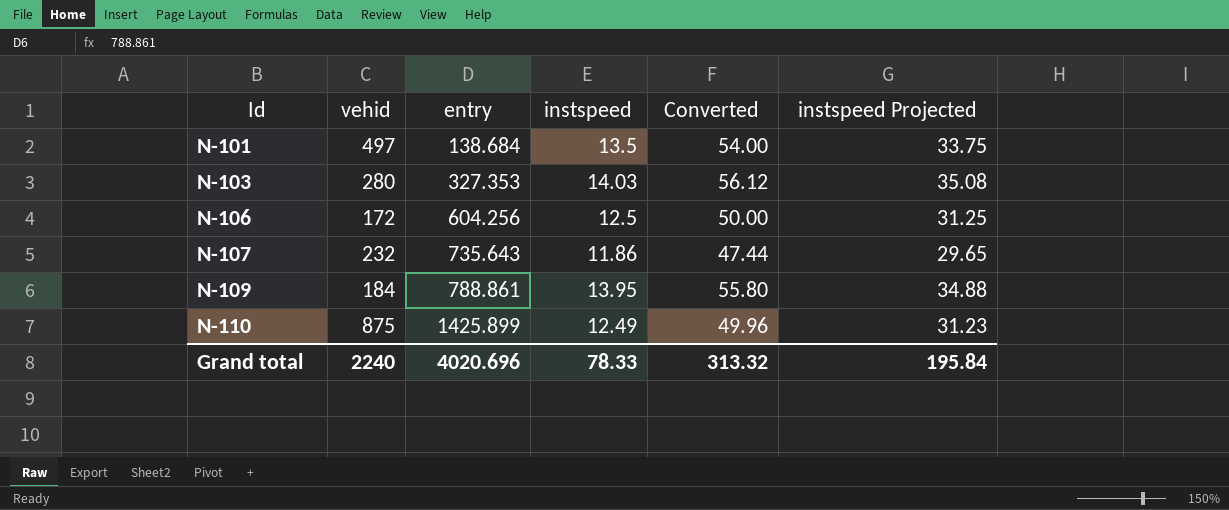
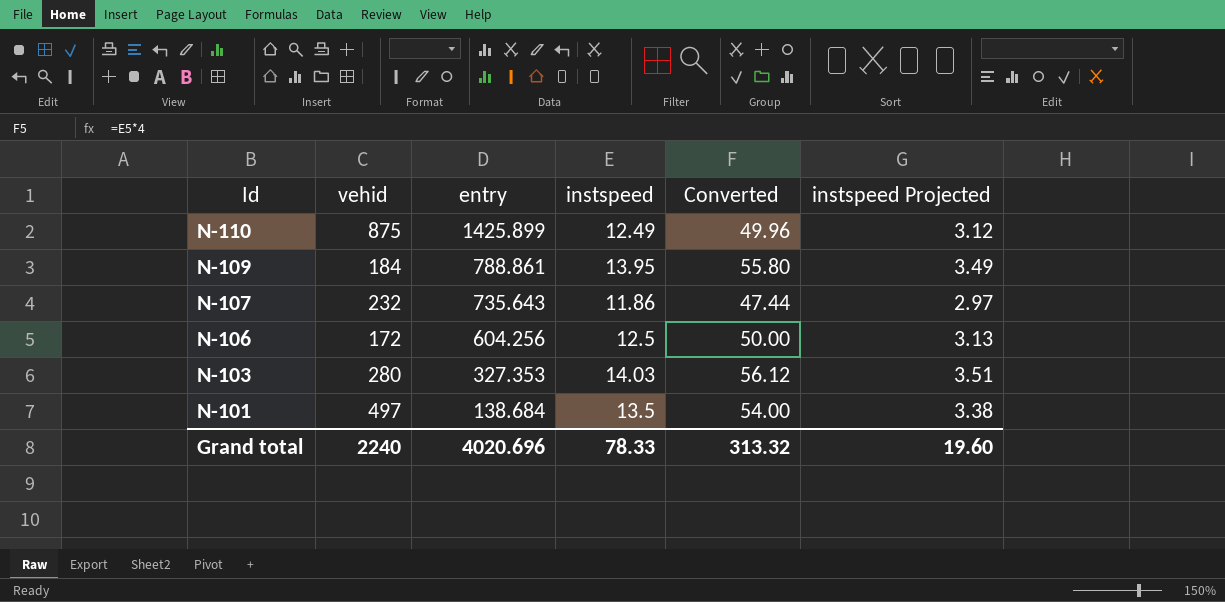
row order: Id ascending -> Id descending
column instspeed Projected | formula: [instspeed] * 2.5 -> [instspeed] * 0.25
Grand total | instspeed Projected: 195.84 -> 19.60

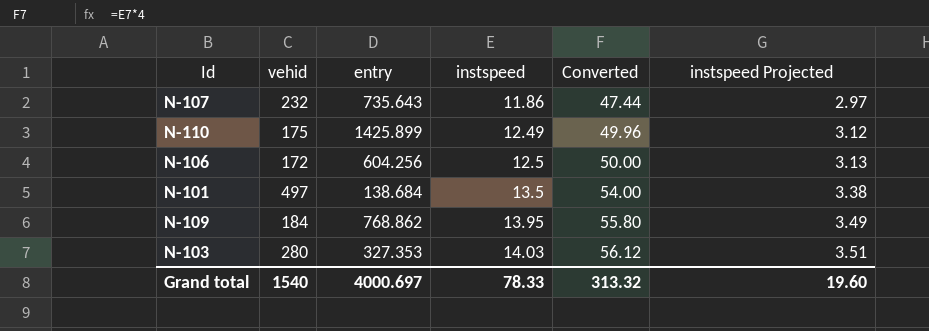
row order: Id descending -> instspeed ascending
N-110 | vehid: 875 -> 175
N-109 | entry: 788.861 -> 768.862
Grand total | vehid: 2240 -> 1540
Grand total | entry: 4020.696 -> 4000.697

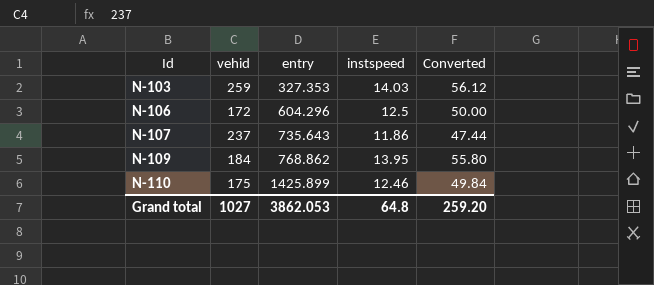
row order: instspeed ascending -> Id ascending
column instspeed Projected | formula: [instspeed] * 0.25 -> none
row N-101: 497 | 138.684 | 13.5 | 54.00 | 3.38 -> none
N-103 | vehid: 280 -> 259
N-106 | entry: 604.256 -> 604.296
N-107 | vehid: 232 -> 237
N-110 | instspeed: 12.49 -> 12.46
N-110 | Converted: 49.96 -> 49.84
Grand total | vehid: 1540 -> 1027
Grand total | entry: 4000.697 -> 3862.053
Grand total | instspeed: 78.33 -> 64.8
Grand total | Converted: 313.32 -> 259.20

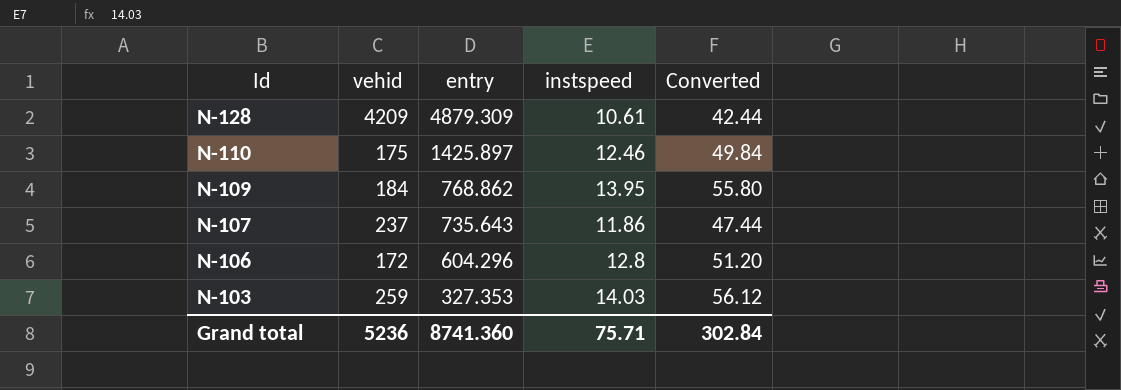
row order: Id ascending -> Id descending
row N-128: none -> 4209 | 4879.309 | 10.61 | 42.44
N-110 | entry: 1425.899 -> 1425.897
N-106 | instspeed: 12.5 -> 12.8
N-106 | Converted: 50.00 -> 51.20
Grand total | vehid: 1027 -> 5236
Grand total | entry: 3862.053 -> 8741.360
Grand total | instspeed: 64.8 -> 75.71
Grand total | Converted: 259.20 -> 302.84

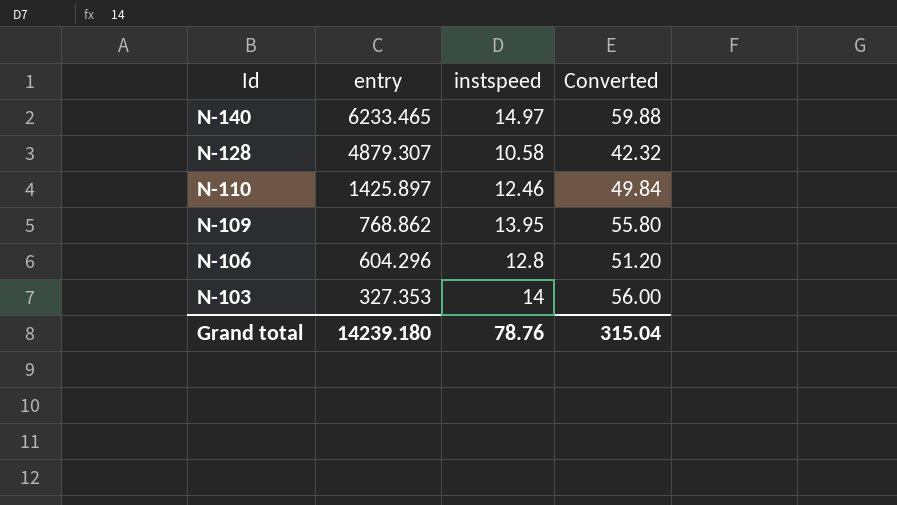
column vehid | position: 2 -> none
row N-107: 237 | 735.643 | 11.86 | 47.44 -> none
row N-140: none -> 6233.465 | 14.97 | 59.88
N-128 | entry: 4879.309 -> 4879.307
N-128 | instspeed: 10.61 -> 10.58
N-128 | Converted: 42.44 -> 42.32
N-103 | instspeed: 14.03 -> 14
N-103 | Converted: 56.12 -> 56.00
Grand total | entry: 8741.360 -> 14239.180
Grand total | instspeed: 75.71 -> 78.76
Grand total | Converted: 302.84 -> 315.04

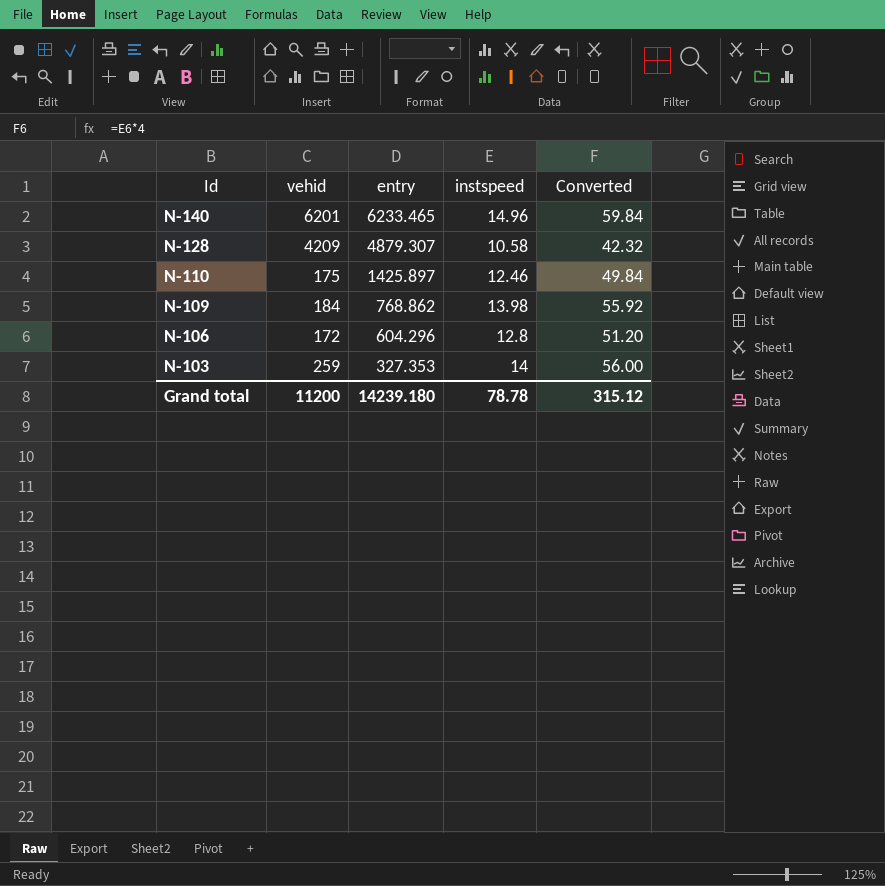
column vehid | position: none -> 2
N-140 | instspeed: 14.97 -> 14.96
N-140 | Converted: 59.88 -> 59.84
N-109 | instspeed: 13.95 -> 13.98
N-109 | Converted: 55.80 -> 55.92
Grand total | instspeed: 78.76 -> 78.78
Grand total | Converted: 315.04 -> 315.12

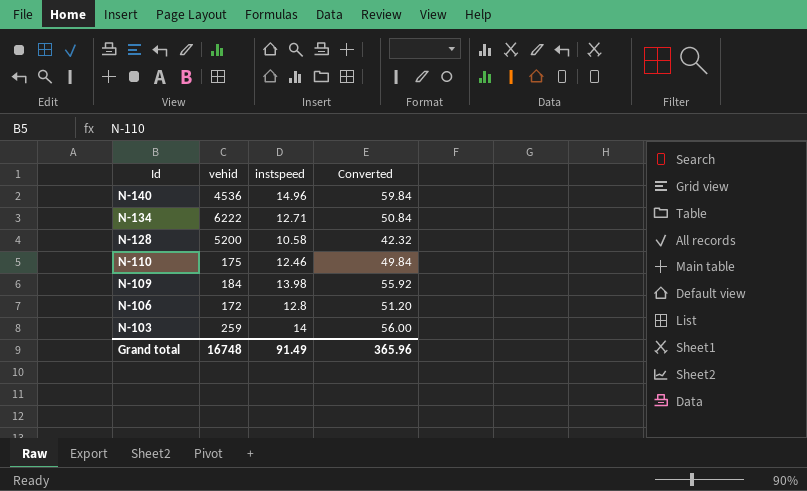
column entry | position: 3 -> none
N-140 | vehid: 6201 -> 4536
row N-134: none -> 6222 | 12.71 | 50.84
N-128 | vehid: 4209 -> 5200
Grand total | vehid: 11200 -> 16748
Grand total | instspeed: 78.78 -> 91.49
Grand total | Converted: 315.12 -> 365.96

